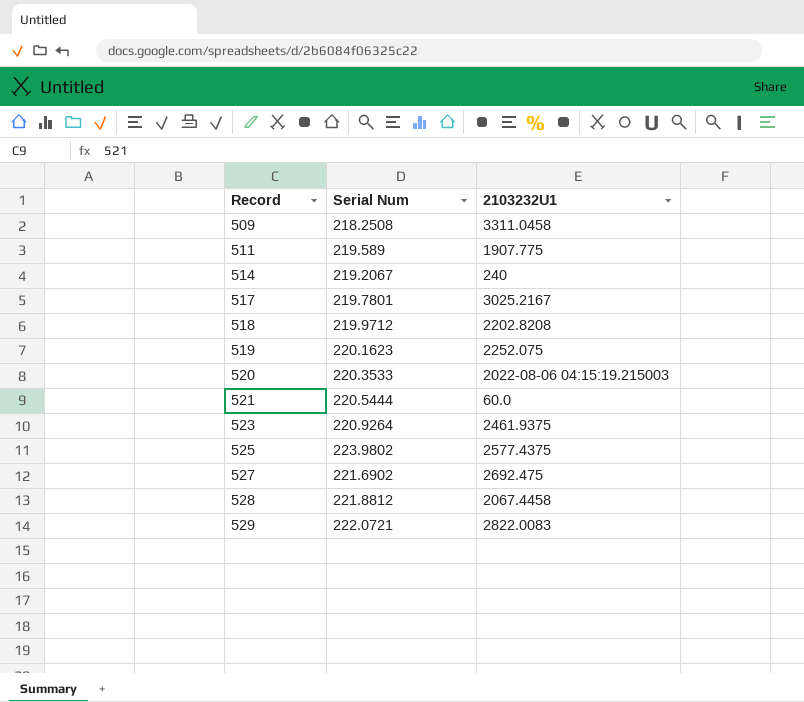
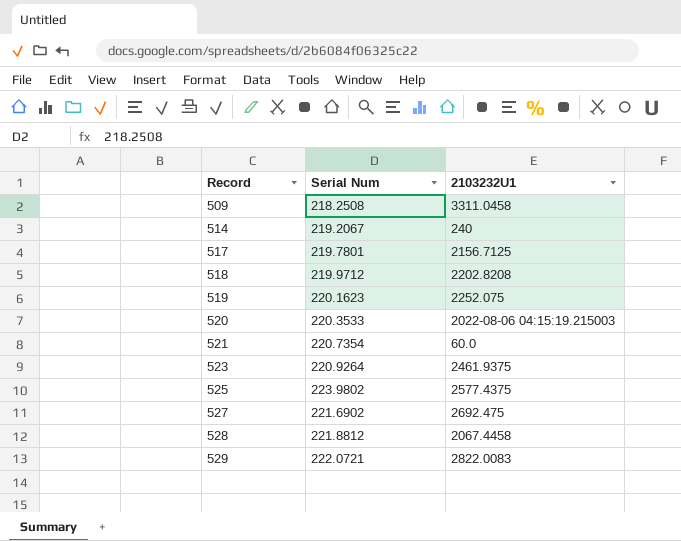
row 511: 219.589 | 1907.775 -> none
517 | 2103232U1: 3025.2167 -> 2156.7125
521 | Serial Num: 220.5444 -> 220.7354

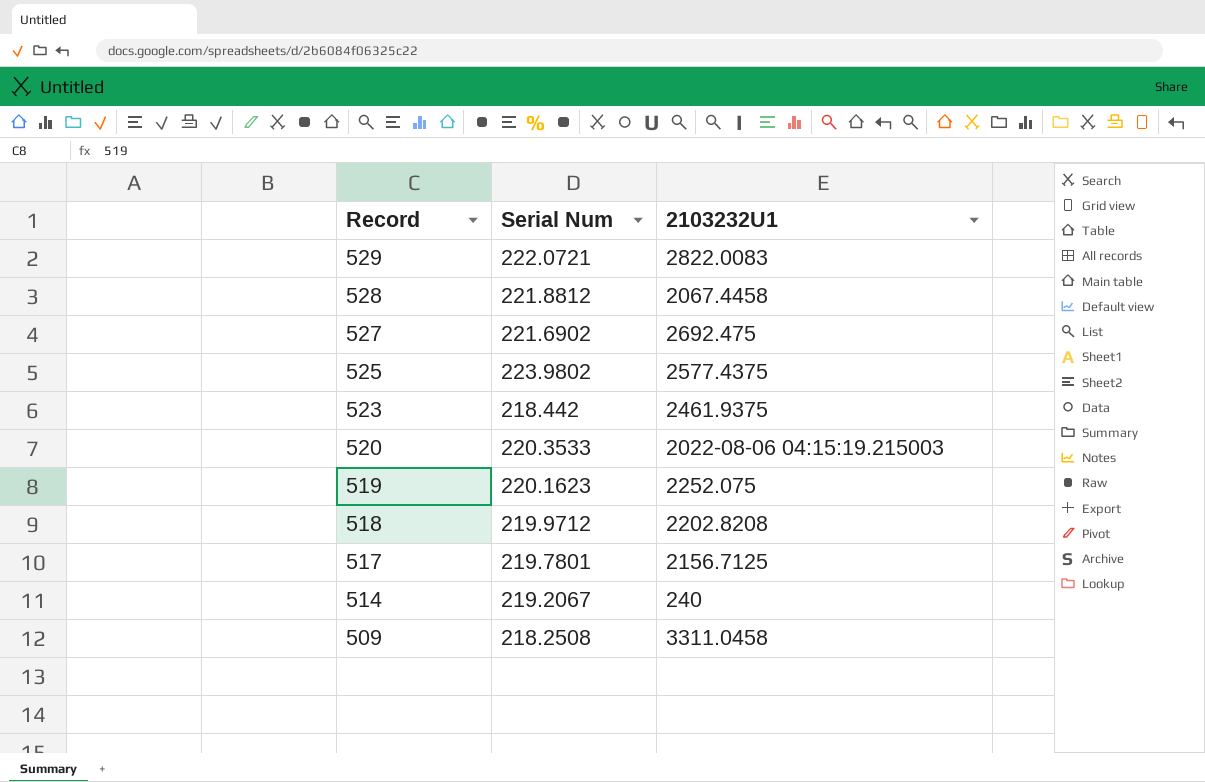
row order: Record ascending -> Record descending
row 521: 220.7354 | 60.0 -> none
523 | Serial Num: 220.9264 -> 218.442

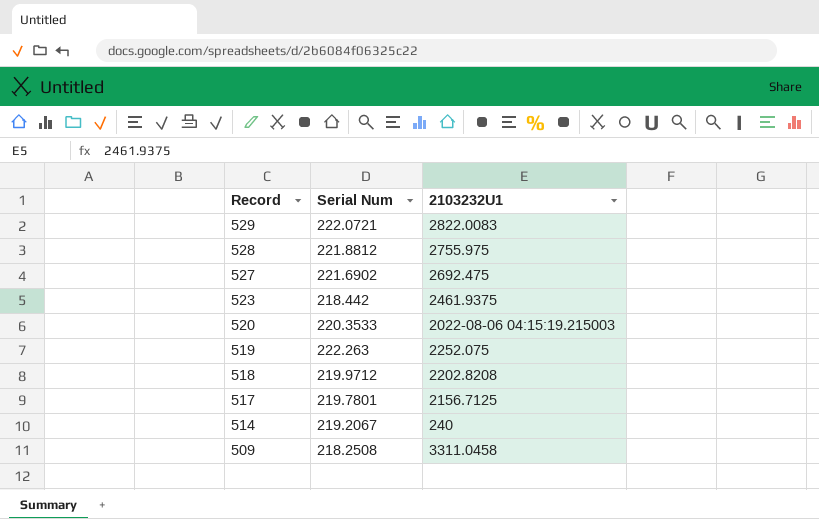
row 525: 223.9802 | 2577.4375 -> none
528 | 2103232U1: 2067.4458 -> 2755.975
519 | Serial Num: 220.1623 -> 222.263

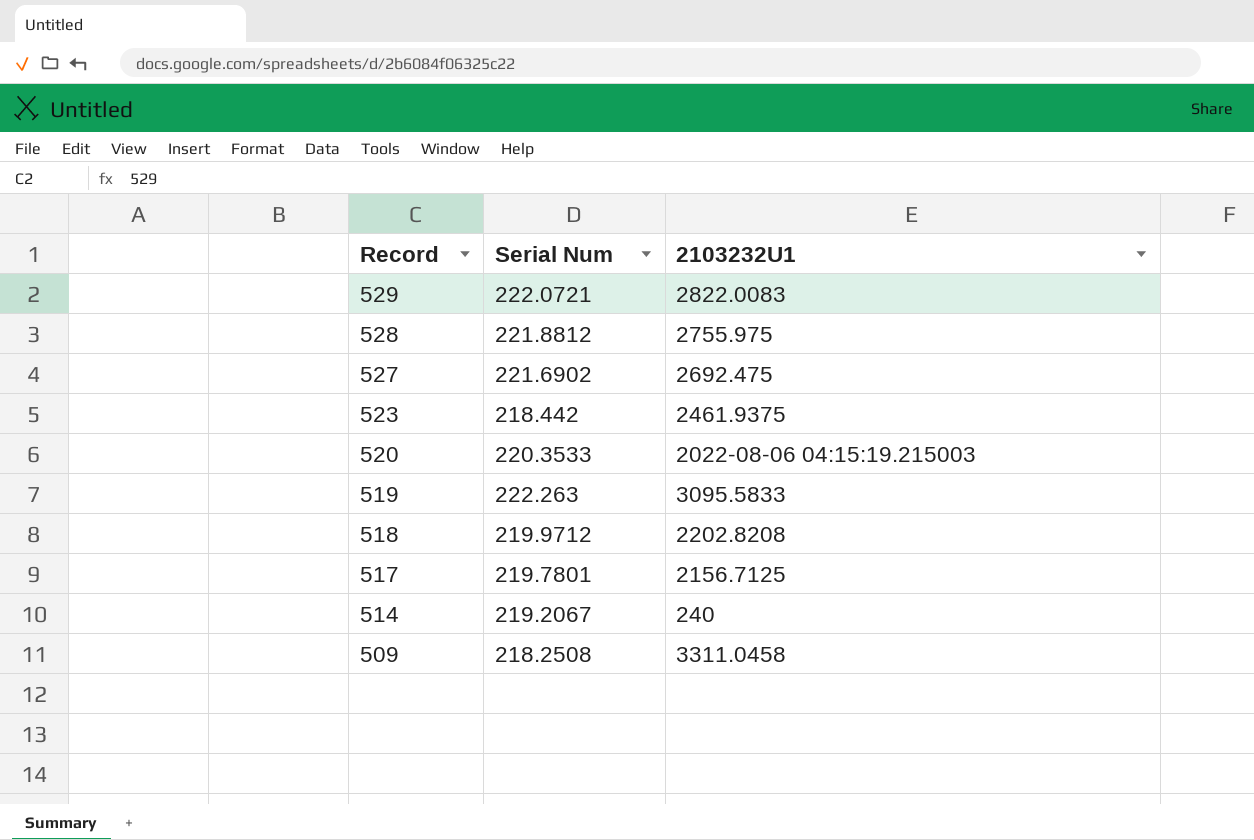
519 | 2103232U1: 2252.075 -> 3095.5833

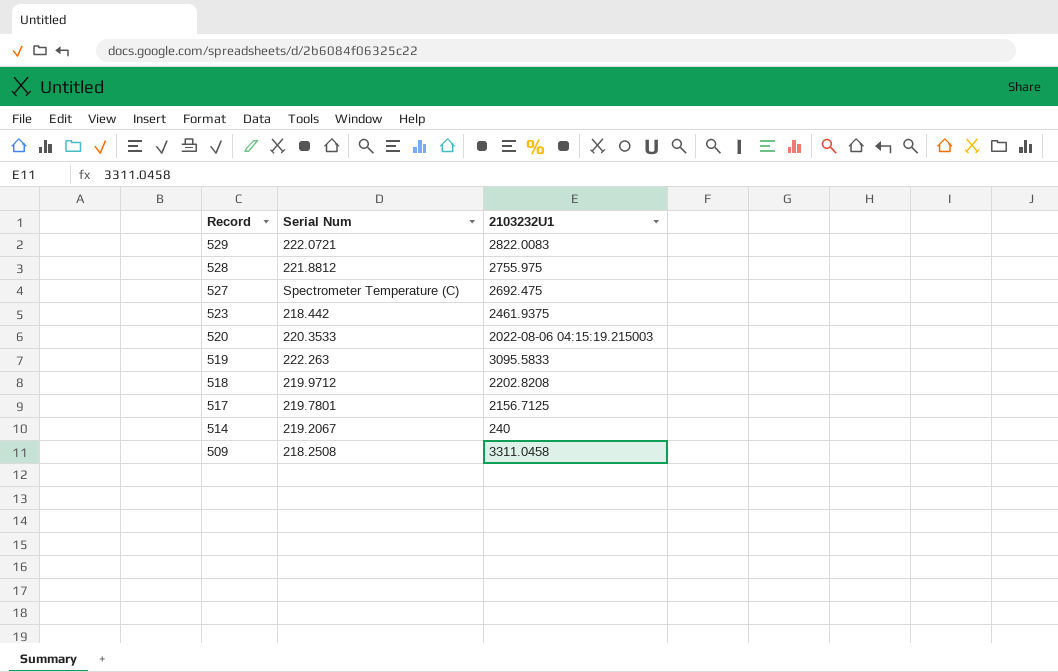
527 | Serial Num: 221.6902 -> Spectrometer Temperature (C)

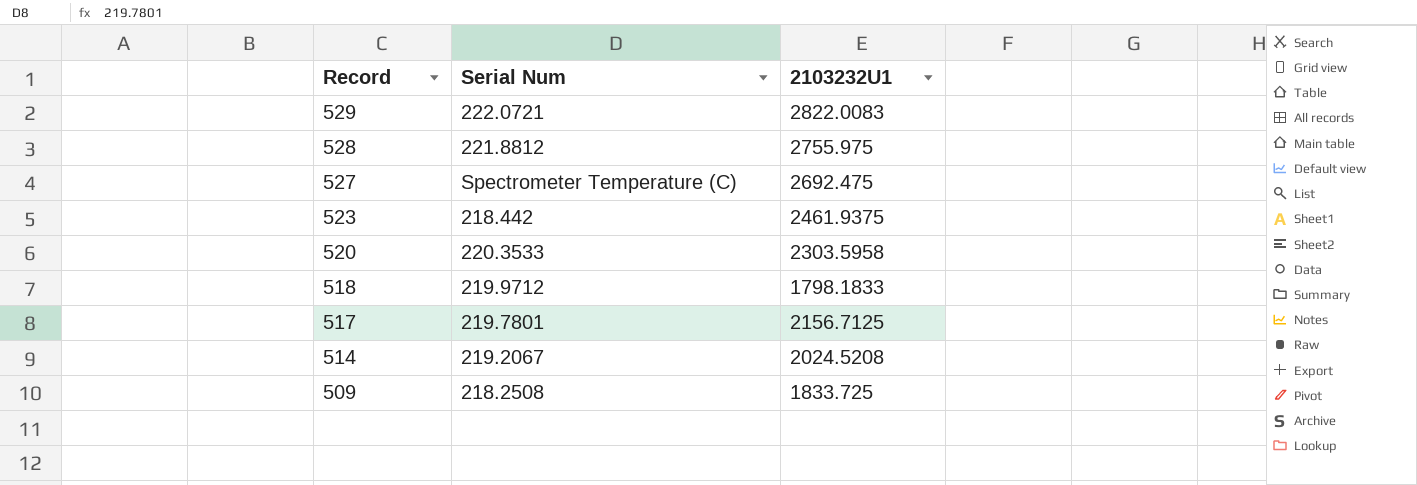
row 519: 222.263 | 3095.5833 -> none
520 | 2103232U1: 2022-08-06 04:15:19.215003 -> 2303.5958
518 | 2103232U1: 2202.8208 -> 1798.1833
514 | 2103232U1: 240 -> 2024.5208
509 | 2103232U1: 3311.0458 -> 1833.725

